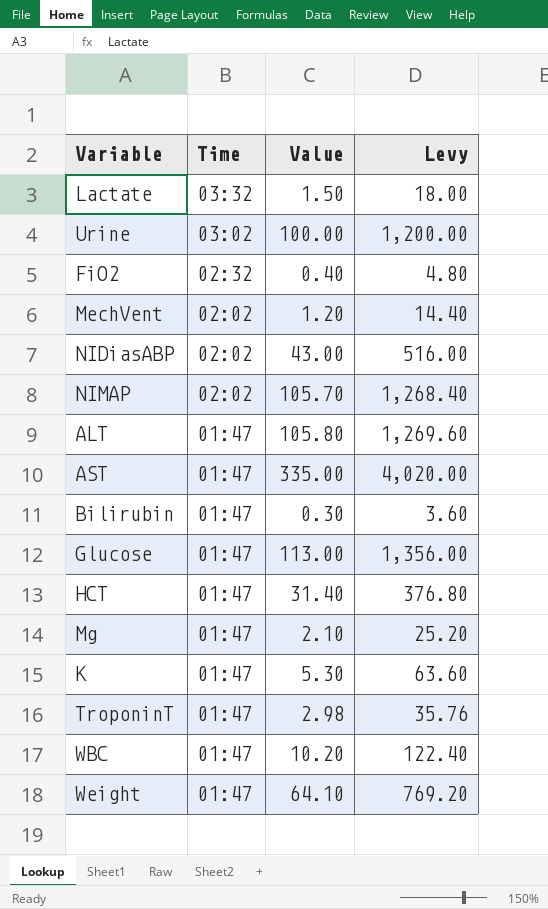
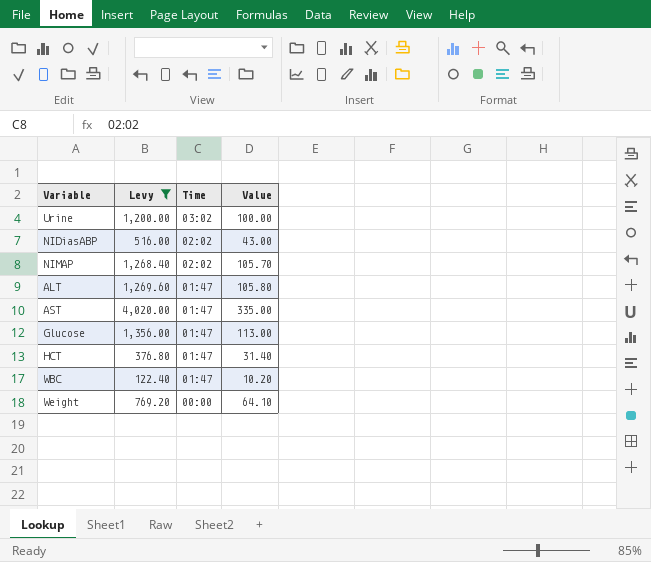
filter: none -> Levy >= 122.40
column Levy | position: 4 -> 2
Weight | Time: 01:47 -> 00:00

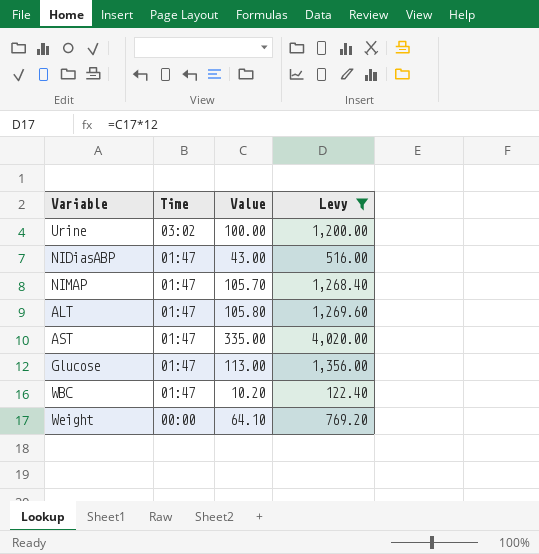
column Levy | position: 2 -> 4
row HCT: 376.80 | 01:47 | 31.40 -> none
NIDiasABP | Time: 02:02 -> 01:47
NIMAP | Time: 02:02 -> 01:47

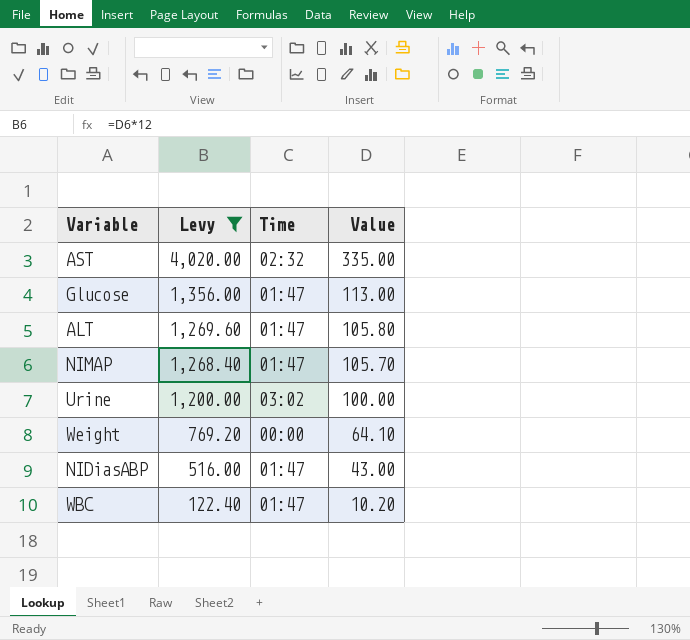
row order: Time descending -> Levy descending
column Levy | position: 4 -> 2
AST | Time: 01:47 -> 02:32

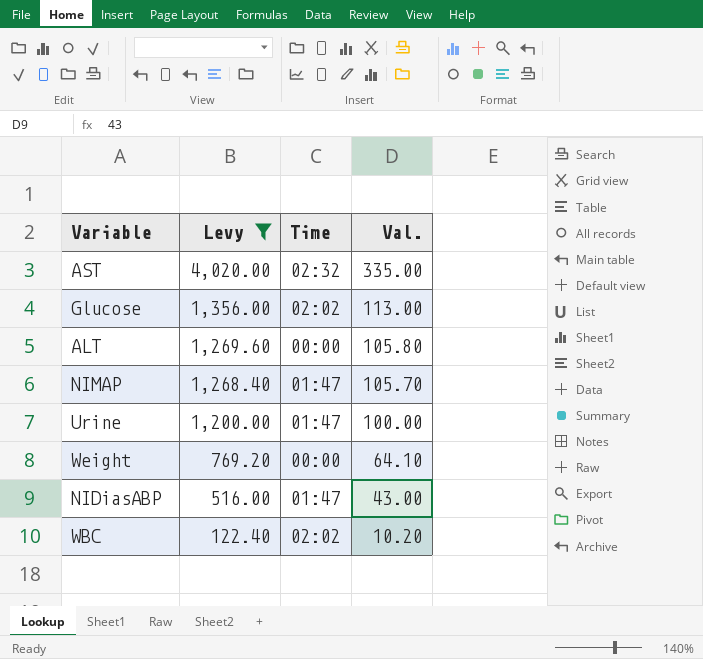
column name: Value -> Val.
Glucose | Time: 01:47 -> 02:02
ALT | Time: 01:47 -> 00:00
Urine | Time: 03:02 -> 01:47
WBC | Time: 01:47 -> 02:02

